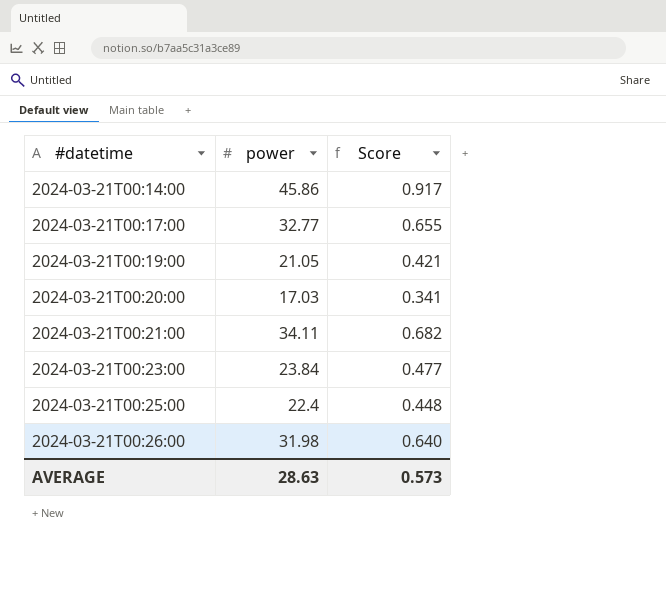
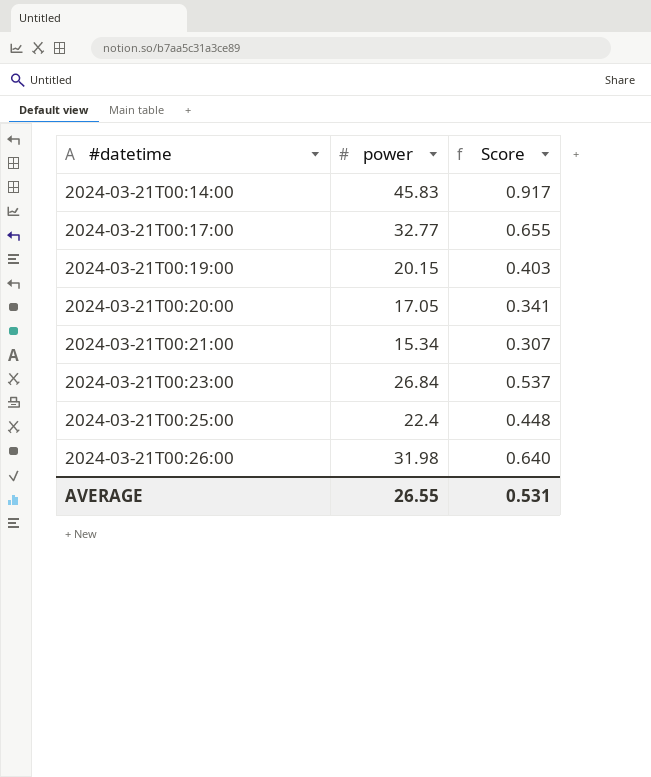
2024-03-21T00:14:00 | power: 45.86 -> 45.83
2024-03-21T00:19:00 | power: 21.05 -> 20.15
2024-03-21T00:19:00 | Score: 0.421 -> 0.403
2024-03-21T00:20:00 | power: 17.03 -> 17.05
2024-03-21T00:21:00 | power: 34.11 -> 15.34
2024-03-21T00:21:00 | Score: 0.682 -> 0.307
2024-03-21T00:23:00 | power: 23.84 -> 26.84
2024-03-21T00:23:00 | Score: 0.477 -> 0.537
AVERAGE | power: 28.63 -> 26.55
AVERAGE | Score: 0.573 -> 0.531

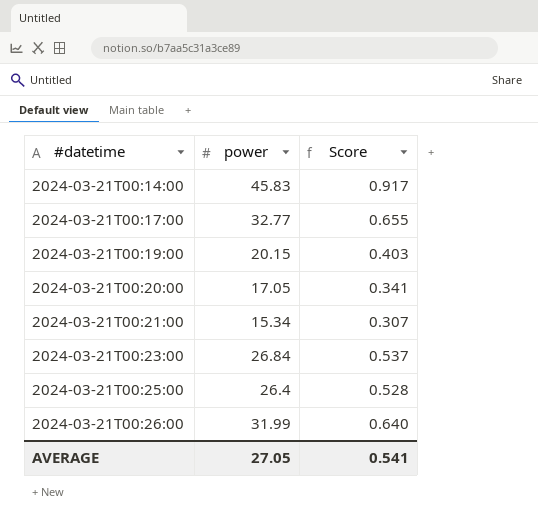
2024-03-21T00:25:00 | power: 22.4 -> 26.4
2024-03-21T00:25:00 | Score: 0.448 -> 0.528
2024-03-21T00:26:00 | power: 31.98 -> 31.99
AVERAGE | power: 26.55 -> 27.05
AVERAGE | Score: 0.531 -> 0.541

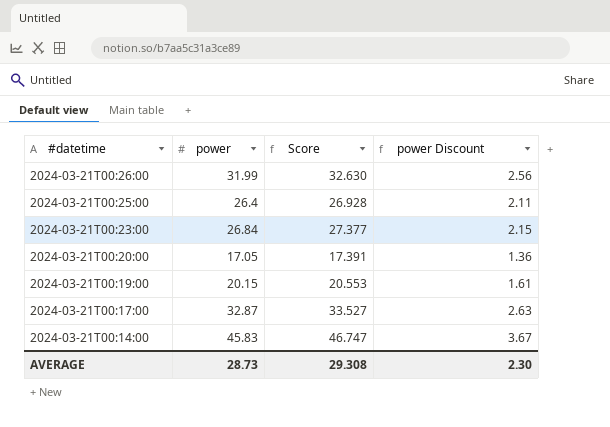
row order: #datetime ascending -> #datetime descending
column Score | formula: [power] * 0.02 -> [power] * 1.02
column power Discount | formula: none -> [power] * 0.08
row 2024-03-21T00:21:00: 15.34 | 0.307 -> none
2024-03-21T00:17:00 | power: 32.77 -> 32.87
AVERAGE | power: 27.05 -> 28.73
AVERAGE | Score: 0.541 -> 29.308

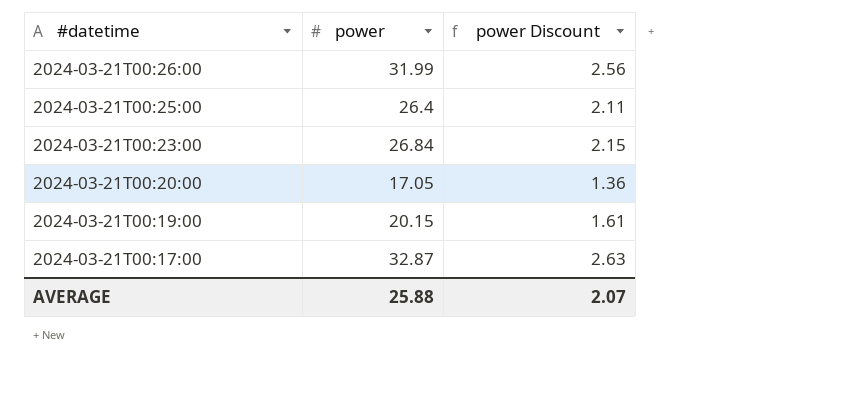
column Score | formula: [power] * 1.02 -> none
row 2024-03-21T00:14:00: 45.83 | 46.747 | 3.67 -> none
AVERAGE | power: 28.73 -> 25.88
AVERAGE | power Discount: 2.30 -> 2.07

